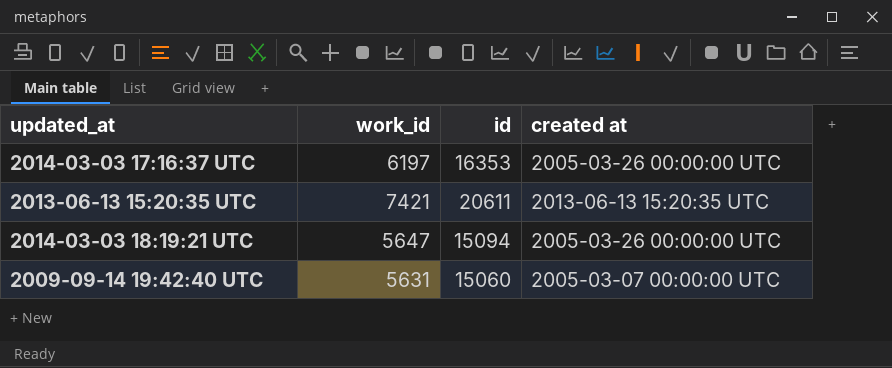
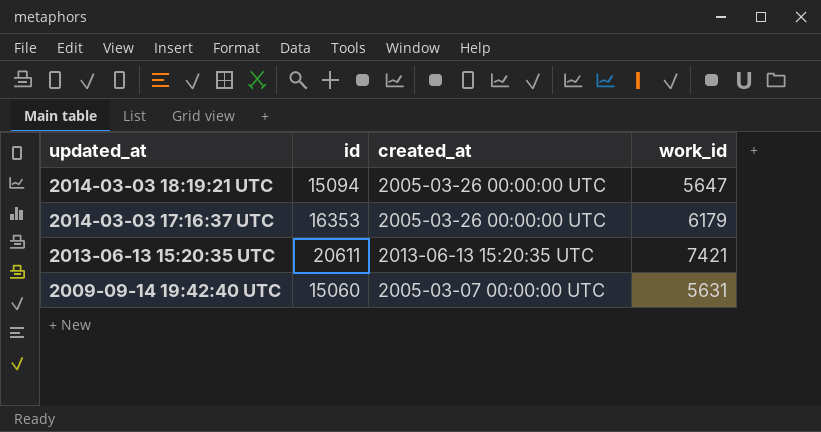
row order: none -> updated_at descending
column name: created at -> created_at
column work_id | position: 2 -> 4
2014-03-03 17:16:37 UTC | work_id: 6197 -> 6179

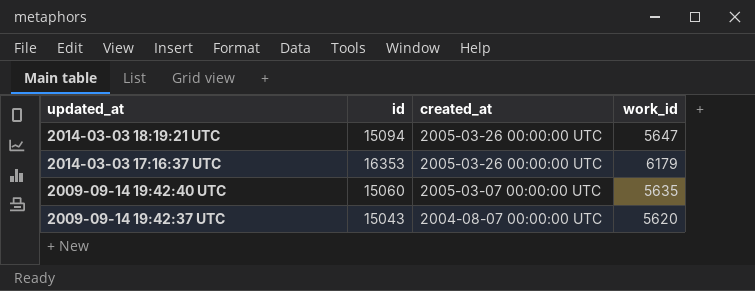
row 2013-06-13 15:20:35 UTC: 20611 | 2013-06-13 15:20:35 UTC | 7421 -> none
2009-09-14 19:42:40 UTC | work_id: 5631 -> 5635
row 2009-09-14 19:42:37 UTC: none -> 15043 | 2004-08-07 00:00:00 UTC | 5620

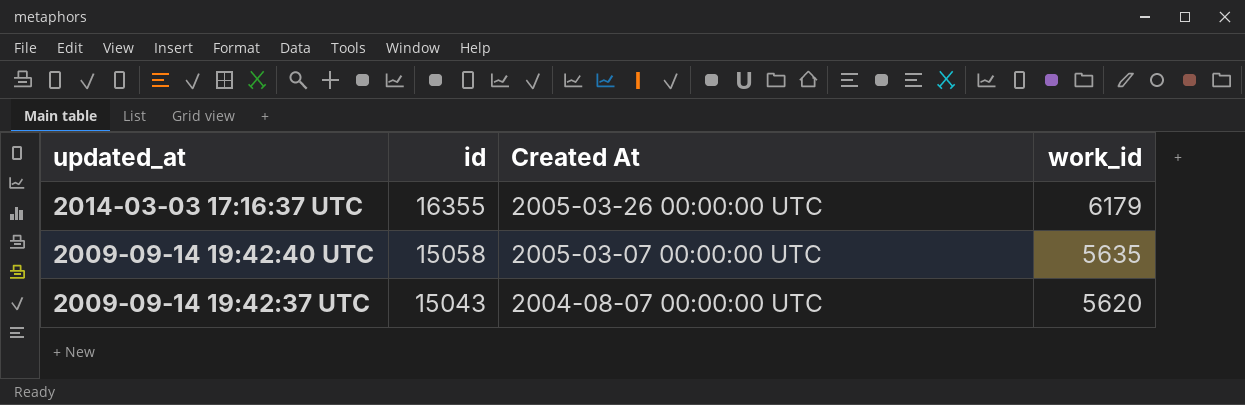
column name: created_at -> Created At
row 2014-03-03 18:19:21 UTC: 15094 | 2005-03-26 00:00:00 UTC | 5647 -> none
2014-03-03 17:16:37 UTC | id: 16353 -> 16355
2009-09-14 19:42:40 UTC | id: 15060 -> 15058

